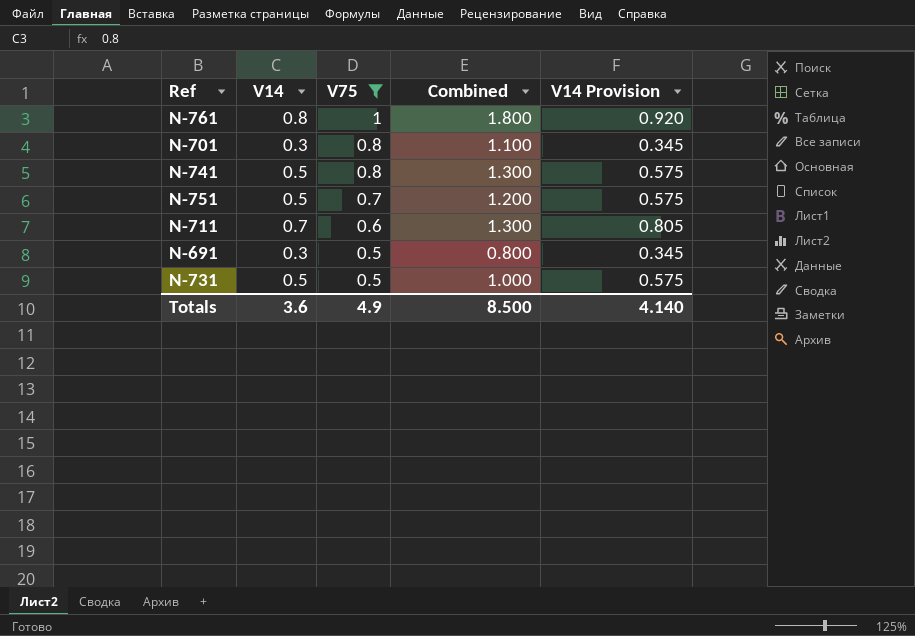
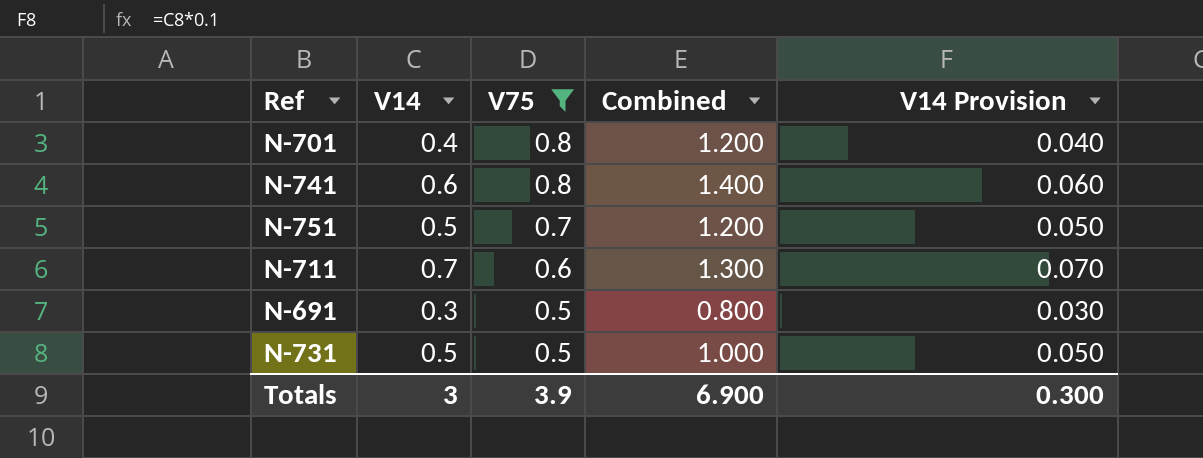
column V14 Provision | formula: [V14] * 1.15 -> [V14] * 0.1
row N-761: 0.8 | 1 | 1.800 | 0.920 -> none
N-701 | V14: 0.3 -> 0.4
N-701 | Combined: 1.100 -> 1.200
N-741 | V14: 0.5 -> 0.6
N-741 | Combined: 1.300 -> 1.400
Totals | V14: 3.6 -> 3
Totals | V75: 4.9 -> 3.9
Totals | Combined: 8.500 -> 6.900
Totals | V14 Provision: 4.140 -> 0.300

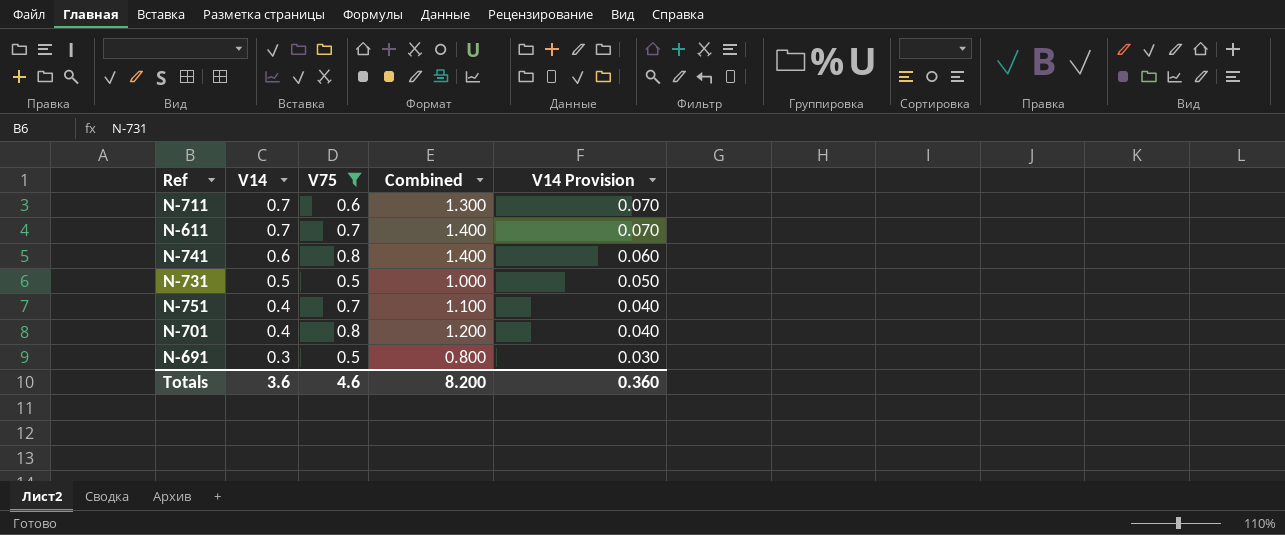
row order: V75 descending -> V14 descending
row N-611: none -> 0.7 | 0.7 | 1.400 | 0.070
N-751 | V14: 0.5 -> 0.4
N-751 | Combined: 1.200 -> 1.100
N-751 | V14 Provision: 0.050 -> 0.040
Totals | V14: 3 -> 3.6
Totals | V75: 3.9 -> 4.6
Totals | Combined: 6.900 -> 8.200
Totals | V14 Provision: 0.300 -> 0.360

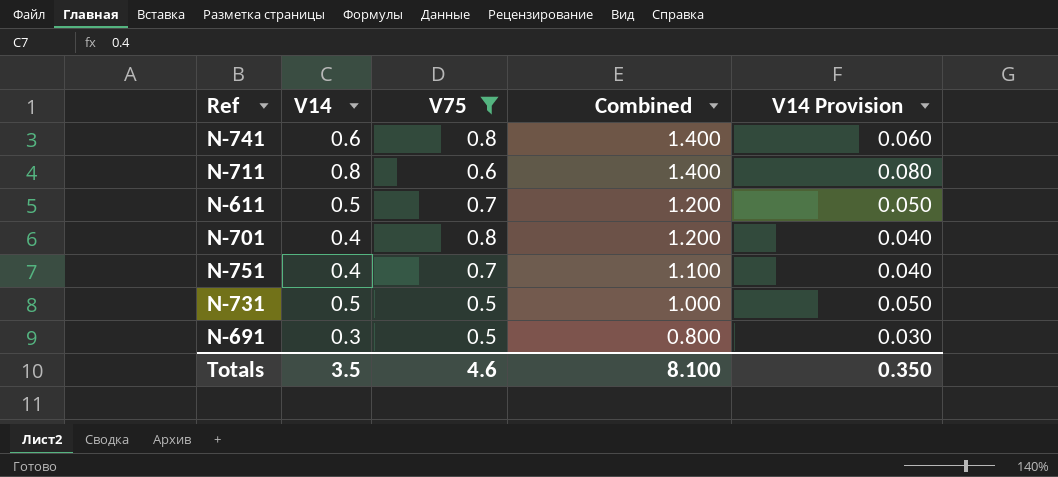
row order: V14 descending -> Combined descending
N-711 | V14: 0.7 -> 0.8
N-711 | Combined: 1.300 -> 1.400
N-711 | V14 Provision: 0.070 -> 0.080
N-611 | V14: 0.7 -> 0.5
N-611 | Combined: 1.400 -> 1.200
N-611 | V14 Provision: 0.070 -> 0.050
Totals | V14: 3.6 -> 3.5
Totals | Combined: 8.200 -> 8.100
Totals | V14 Provision: 0.360 -> 0.350

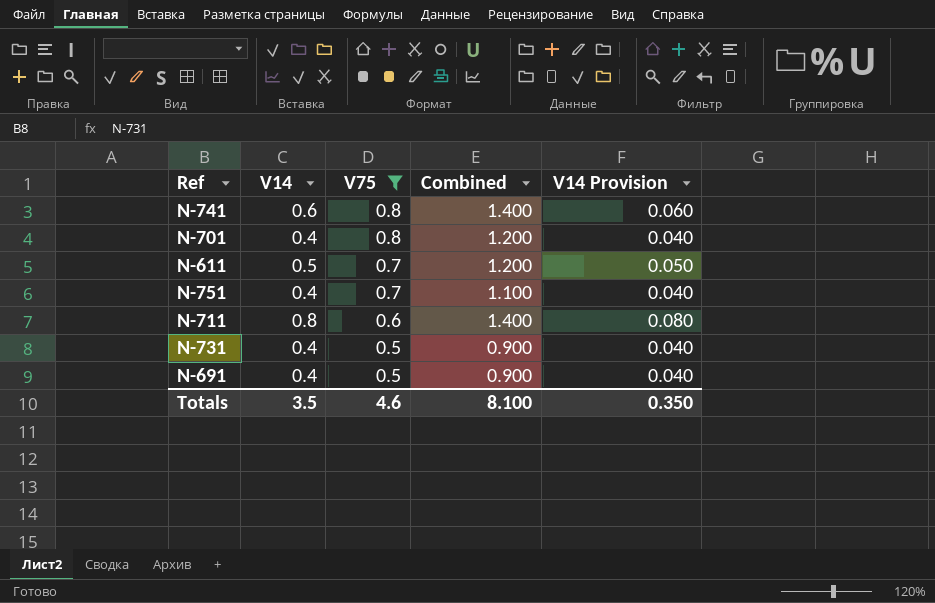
row order: Combined descending -> V75 descending
N-731 | V14: 0.5 -> 0.4
N-731 | Combined: 1.000 -> 0.900
N-731 | V14 Provision: 0.050 -> 0.040
N-691 | V14: 0.3 -> 0.4
N-691 | Combined: 0.800 -> 0.900
N-691 | V14 Provision: 0.030 -> 0.040

